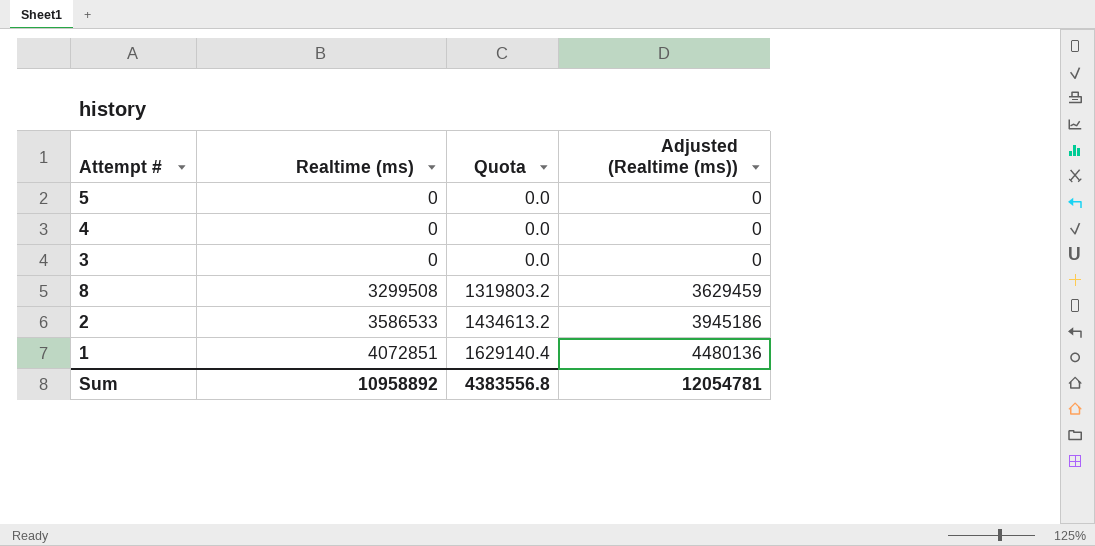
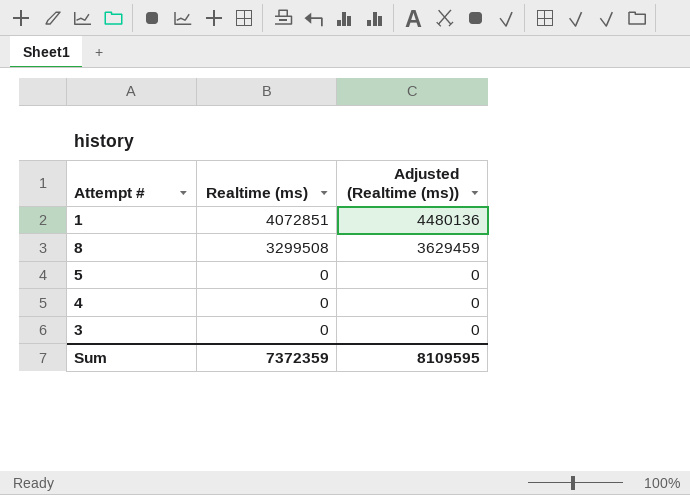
row order: Realtime (ms) ascending -> Realtime (ms) descending
column Quota | formula: [Realtime (ms)] * 0.4 -> none
row 2: 3586533 | 1434613.2 | 3945186 -> none
Sum | Realtime (ms): 10958892 -> 7372359
Sum | Adjusted (Realtime (ms)): 12054781 -> 8109595

